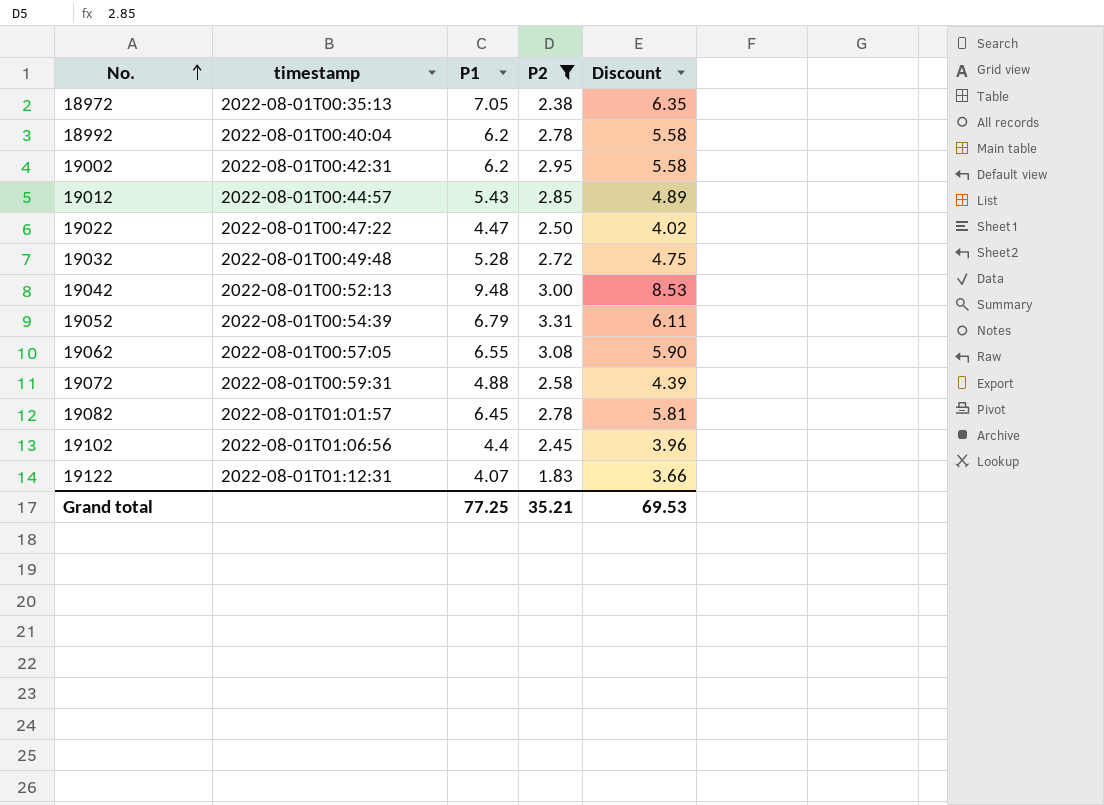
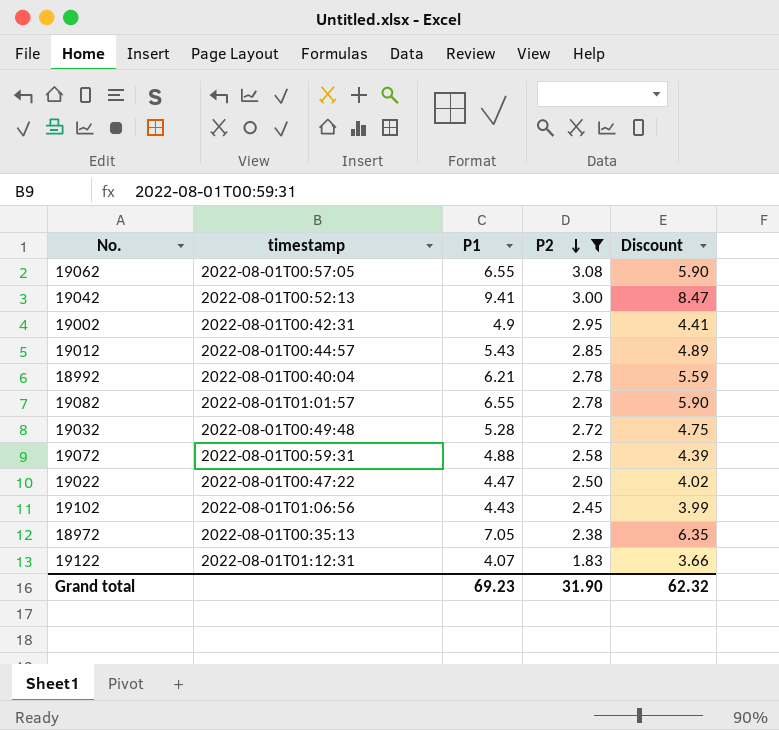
row order: No. ascending -> P2 descending
row 19052: 2022-08-01T00:54:39 | 6.79 | 3.31 | 6.11 -> none
19042 | P1: 9.48 -> 9.41
19042 | Discount: 8.53 -> 8.47
19002 | P1: 6.2 -> 4.9
19002 | Discount: 5.58 -> 4.41
18992 | P1: 6.2 -> 6.21
18992 | Discount: 5.58 -> 5.59
19082 | P1: 6.45 -> 6.55
19082 | Discount: 5.81 -> 5.90
19102 | P1: 4.4 -> 4.43
19102 | Discount: 3.96 -> 3.99
Grand total | P1: 77.25 -> 69.23
Grand total | P2: 35.21 -> 31.90
Grand total | Discount: 69.53 -> 62.32

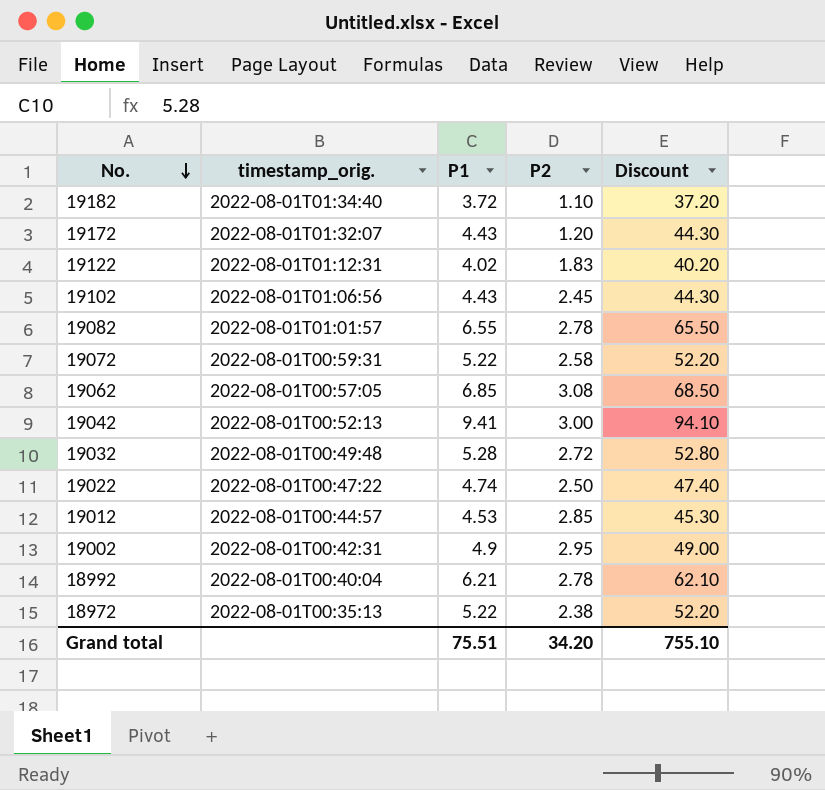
filter: P2 >= 1.83 -> none
row order: P2 descending -> No. descending
column name: timestamp -> timestamp_orig.
column Discount | formula: [P1] * 0.9 -> [P1] * 10
19122 | P1: 4.07 -> 4.02
19072 | P1: 4.88 -> 5.22
19062 | P1: 6.55 -> 6.85
19022 | P1: 4.47 -> 4.74
19012 | P1: 5.43 -> 4.53
18972 | P1: 7.05 -> 5.22
Grand total | P1: 69.23 -> 75.51
Grand total | P2: 31.90 -> 34.20
Grand total | Discount: 62.32 -> 755.10

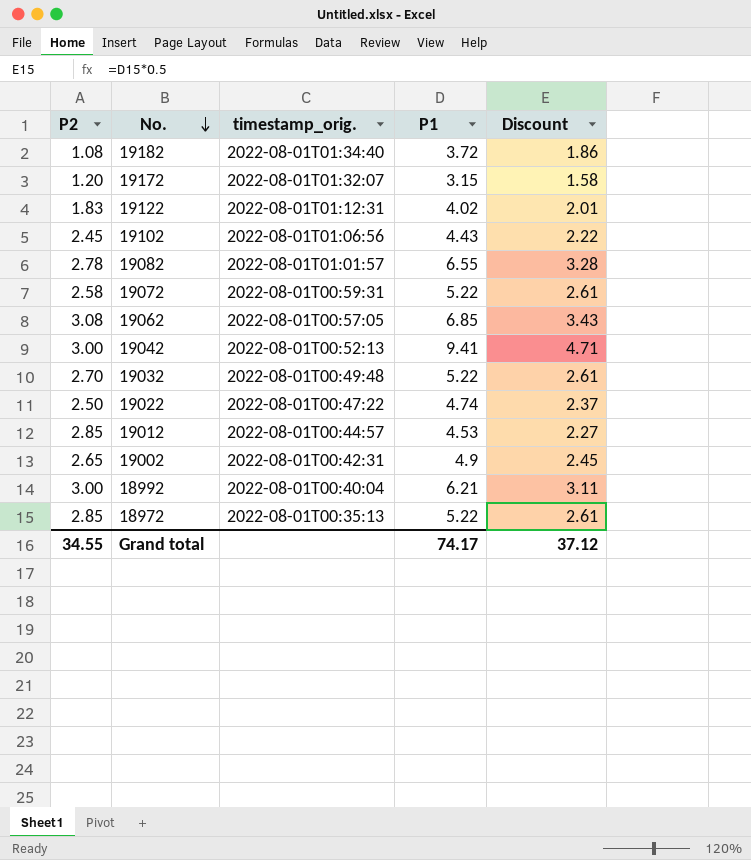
column P2 | position: 4 -> 1
column Discount | formula: [P1] * 10 -> [P1] * 0.5
19182 | P2: 1.10 -> 1.08
19172 | P1: 4.43 -> 3.15
19032 | P2: 2.72 -> 2.70
19032 | P1: 5.28 -> 5.22
19002 | P2: 2.95 -> 2.65
18992 | P2: 2.78 -> 3.00
18972 | P2: 2.38 -> 2.85
Grand total | P2: 34.20 -> 34.55
Grand total | P1: 75.51 -> 74.17
Grand total | Discount: 755.10 -> 37.12

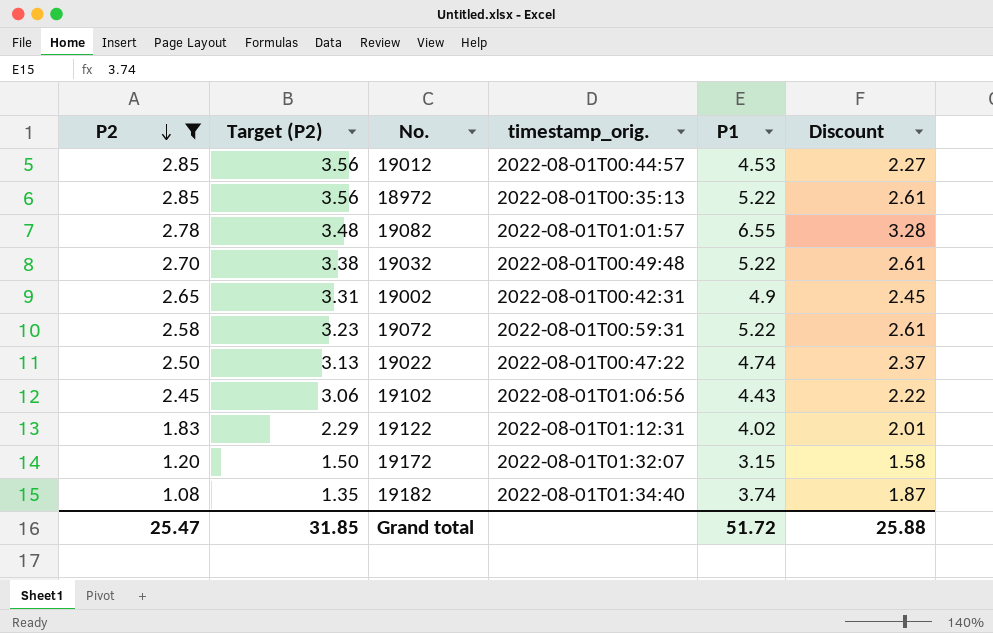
filter: none -> P2 <= 2.85
row order: No. descending -> P2 descending
column Target (P2) | formula: none -> [P2] * 1.25
19182 | P1: 3.72 -> 3.74
19182 | Discount: 1.86 -> 1.87
Grand total | P2: 34.55 -> 25.47
Grand total | P1: 74.17 -> 51.72
Grand total | Discount: 37.12 -> 25.88

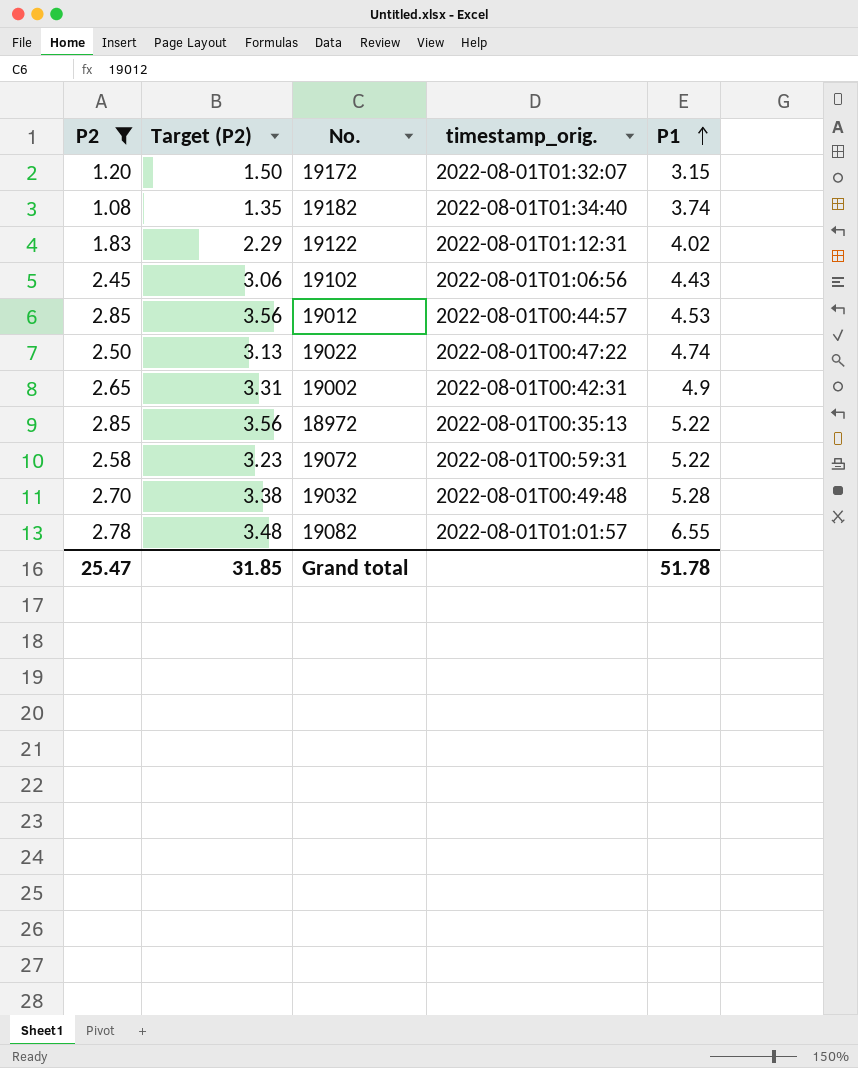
row order: P2 descending -> P1 ascending
column Discount | formula: [P1] * 0.5 -> none
19032 | P1: 5.22 -> 5.28
Grand total | P1: 51.72 -> 51.78

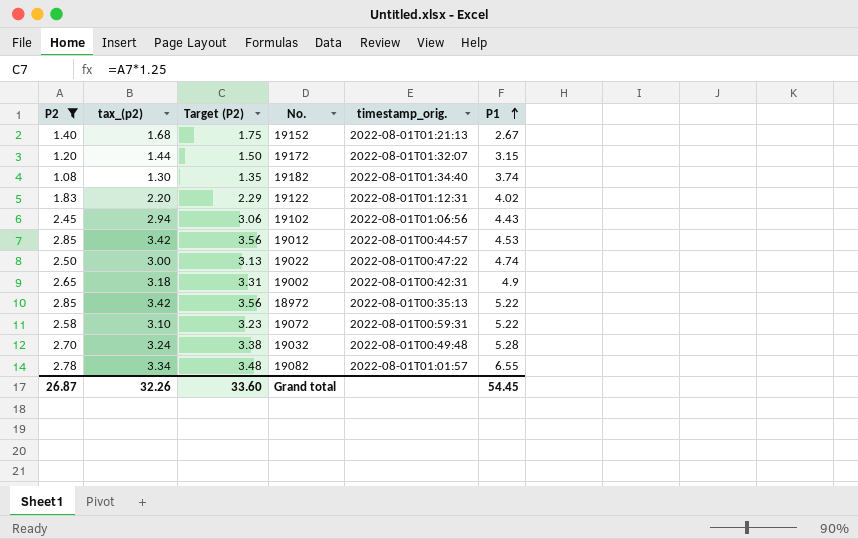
column tax_(p2) | formula: none -> [P2] * 1.2
row 19152: none -> 1.40 | 1.68 | 1.75 | 2022-08-01T01:21:13 | 2.67
Grand total | P2: 25.47 -> 26.87
Grand total | Target (P2): 31.85 -> 33.60
Grand total | P1: 51.78 -> 54.45

